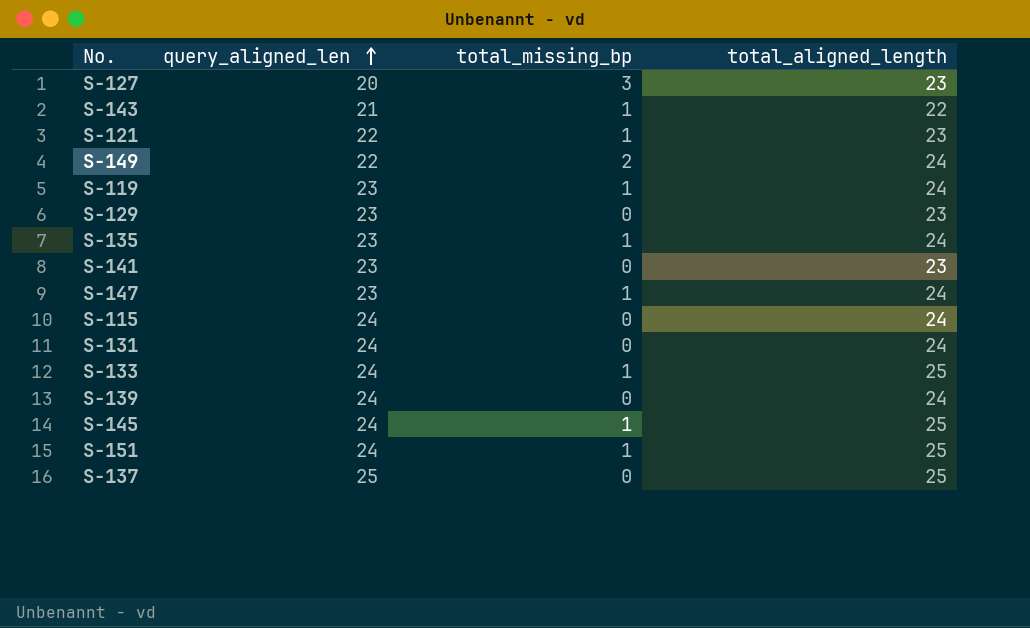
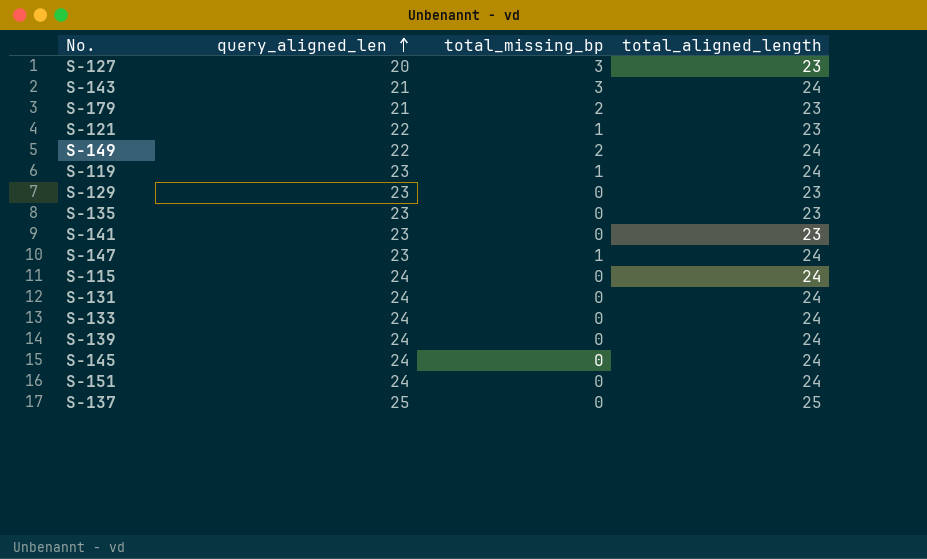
S-143 | total_missing_bp: 1 -> 3
S-143 | total_aligned_length: 22 -> 24
row S-179: none -> 21 | 2 | 23
S-135 | total_missing_bp: 1 -> 0
S-135 | total_aligned_length: 24 -> 23
S-133 | total_missing_bp: 1 -> 0
S-133 | total_aligned_length: 25 -> 24
S-145 | total_missing_bp: 1 -> 0
S-145 | total_aligned_length: 25 -> 24
S-151 | total_missing_bp: 1 -> 0
S-151 | total_aligned_length: 25 -> 24

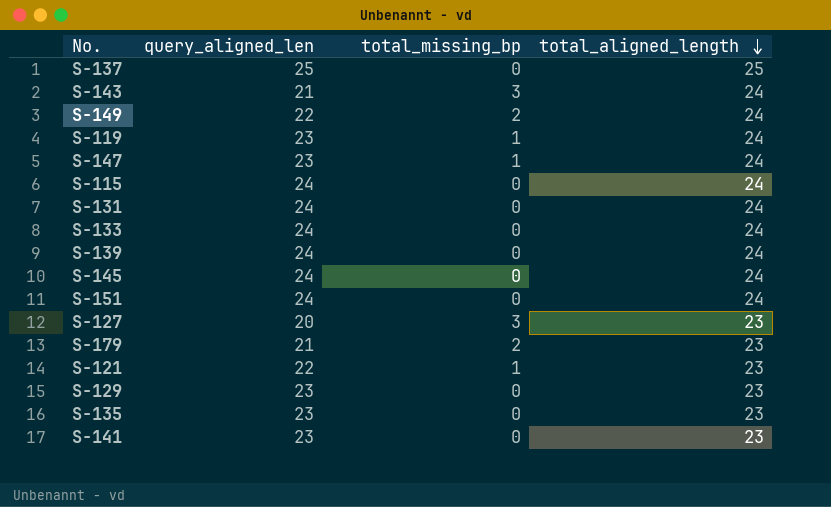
row order: query_aligned_len ascending -> total_aligned_length descending

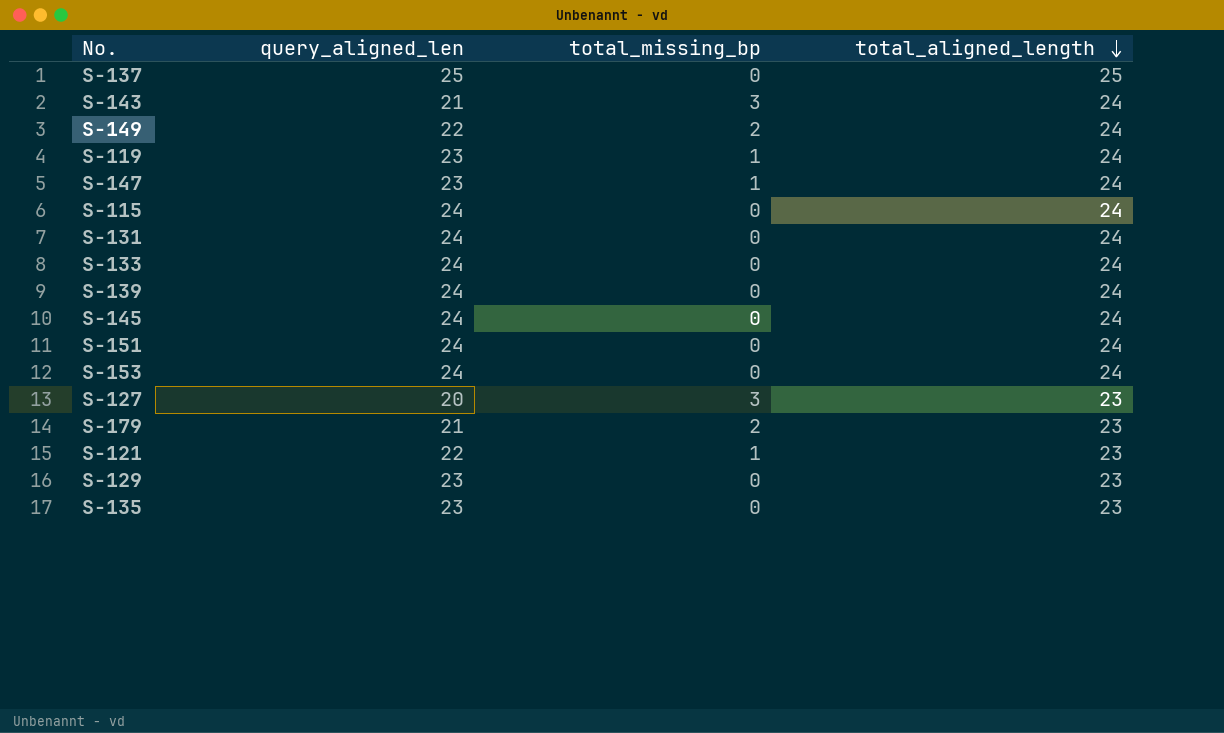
row S-141: 23 | 0 | 23 -> none
row S-153: none -> 24 | 0 | 24

